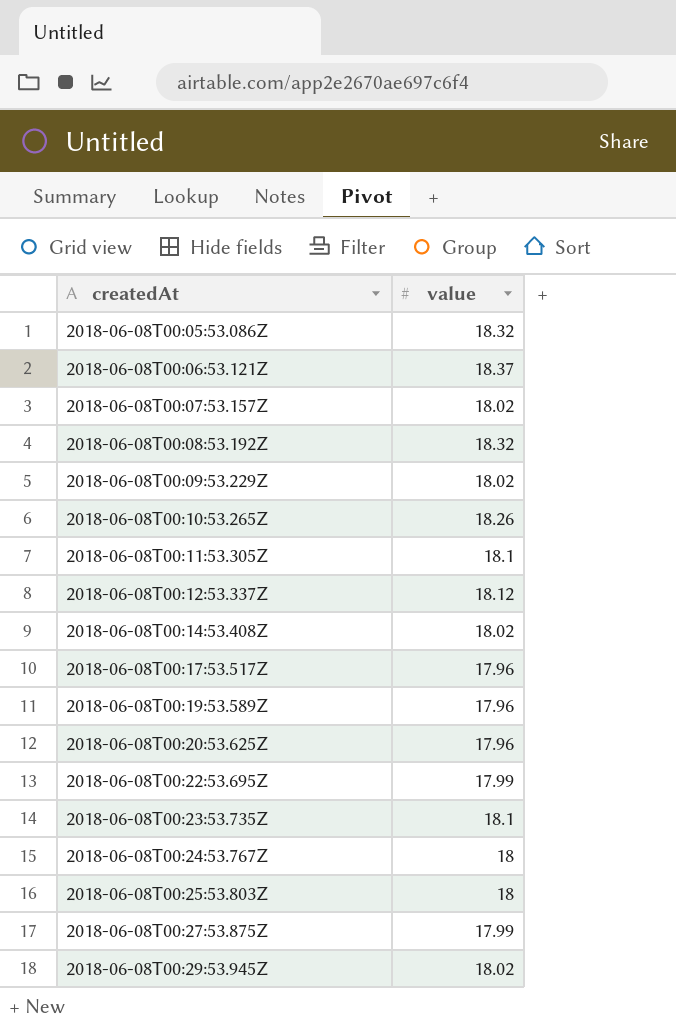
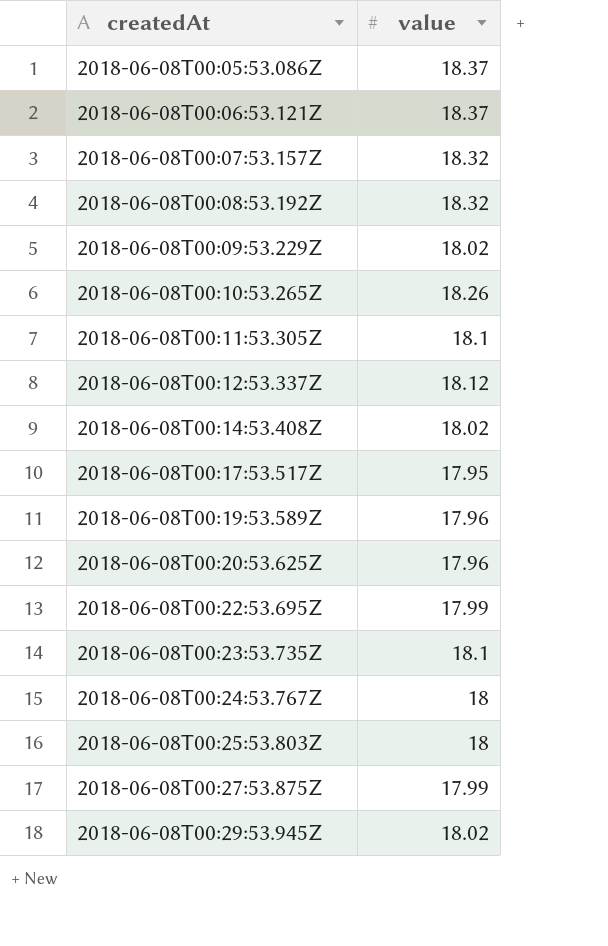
2018-06-08T00:05:53.086Z | value: 18.32 -> 18.37
2018-06-08T00:07:53.157Z | value: 18.02 -> 18.32
2018-06-08T00:17:53.517Z | value: 17.96 -> 17.95

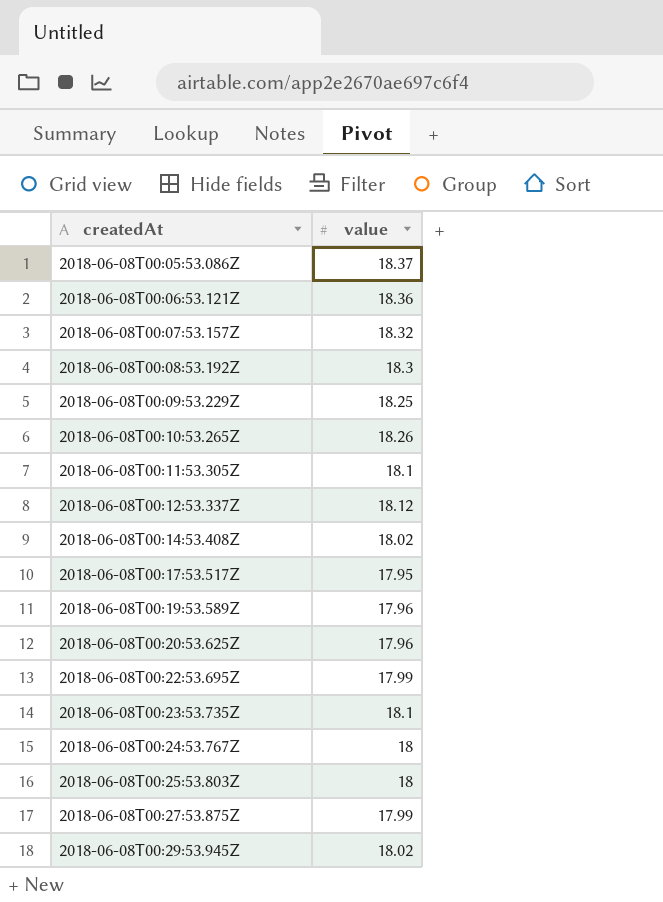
2018-06-08T00:06:53.121Z | value: 18.37 -> 18.36
2018-06-08T00:08:53.192Z | value: 18.32 -> 18.3
2018-06-08T00:09:53.229Z | value: 18.02 -> 18.25

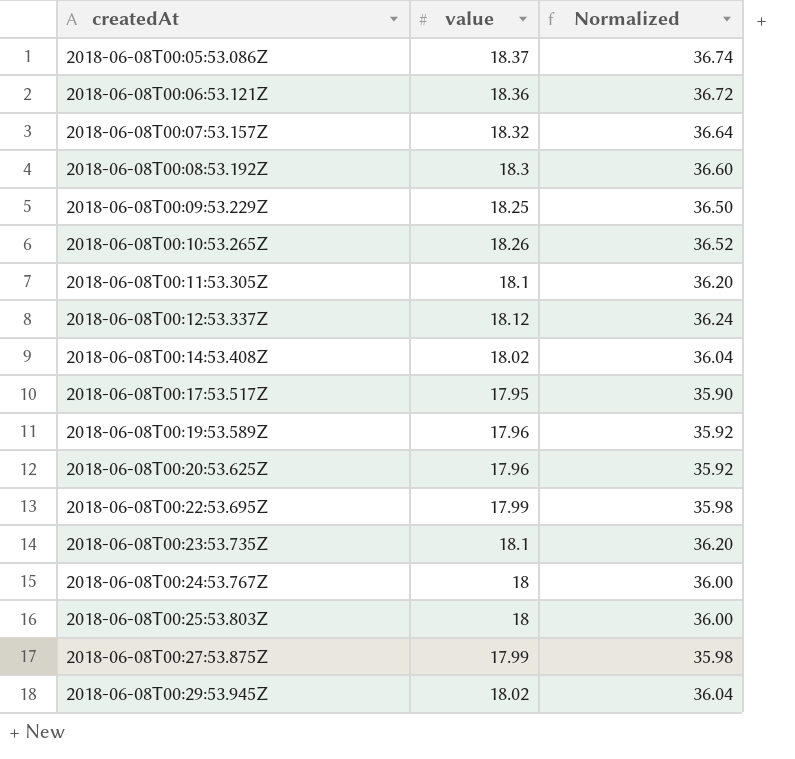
column Normalized | formula: none -> [value] * 2

